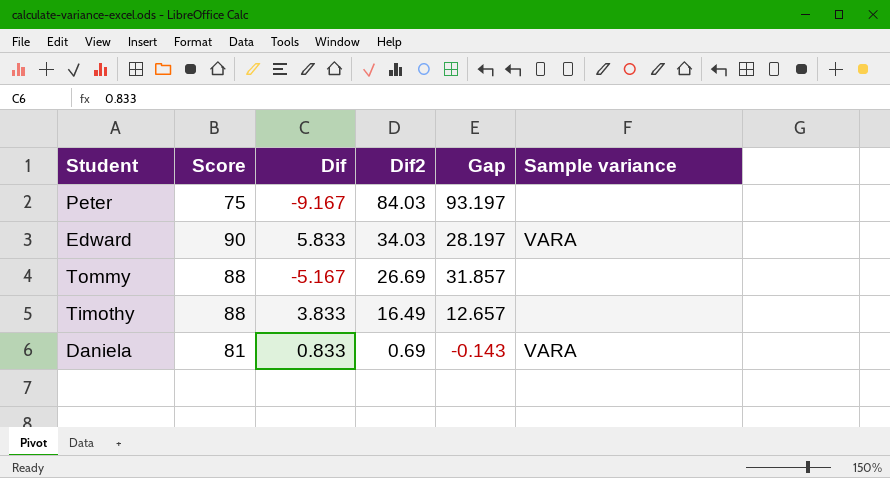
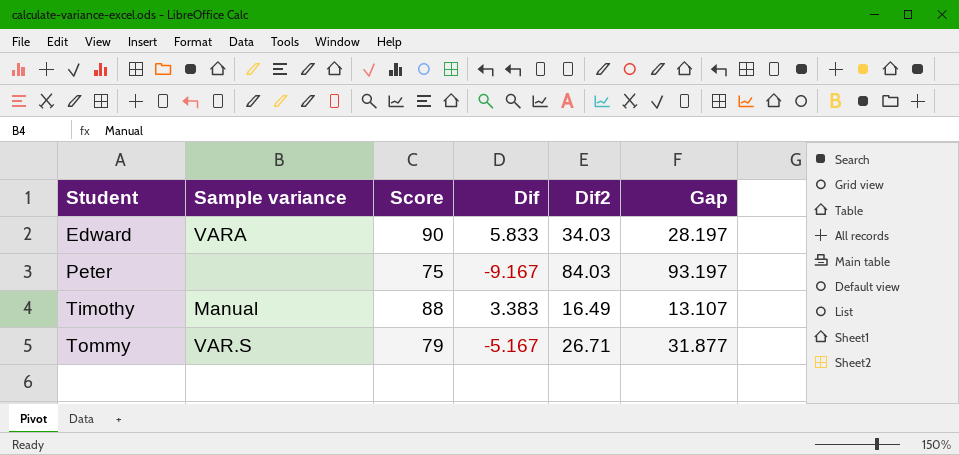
row order: Dif2 descending -> Student ascending
column Sample variance | position: 6 -> 2
row Daniela: 81 | 0.833 | 0.69 | -0.143 | VARA -> none
Timothy | Sample variance: none -> Manual
Timothy | Dif: 3.833 -> 3.383
Timothy | Gap: 12.657 -> 13.107
Tommy | Sample variance: none -> VAR.S
Tommy | Score: 88 -> 79
Tommy | Dif2: 26.69 -> 26.71
Tommy | Gap: 31.857 -> 31.877

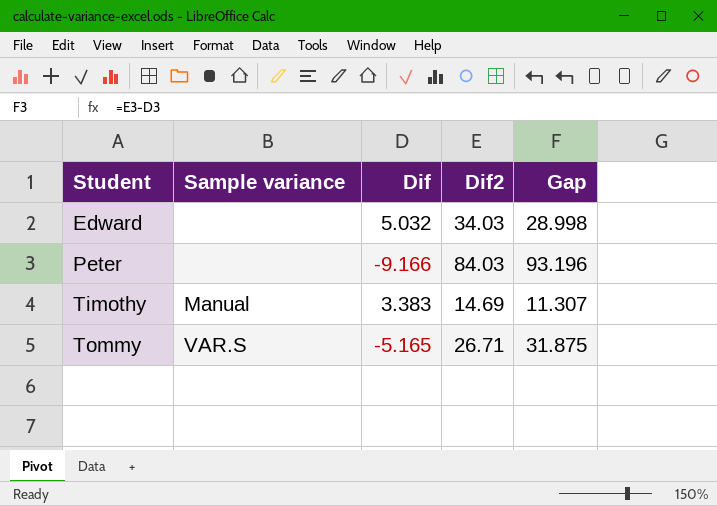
column Score | position: 3 -> none
Edward | Sample variance: VARA -> none
Edward | Dif: 5.833 -> 5.032
Edward | Gap: 28.197 -> 28.998
Peter | Dif: -9.167 -> -9.166
Peter | Gap: 93.197 -> 93.196
Timothy | Dif2: 16.49 -> 14.69
Timothy | Gap: 13.107 -> 11.307
Tommy | Dif: -5.167 -> -5.165
Tommy | Gap: 31.877 -> 31.875

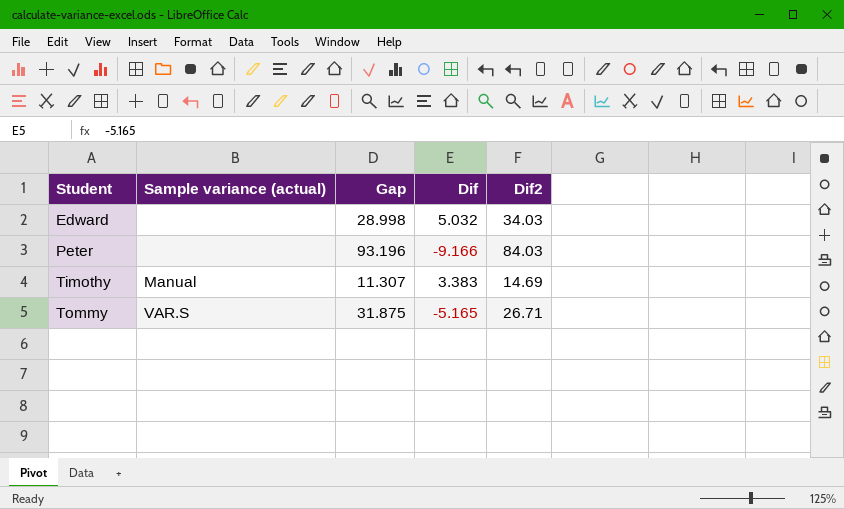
column name: Sample variance -> Sample variance (actual)
column Gap | position: 5 -> 3

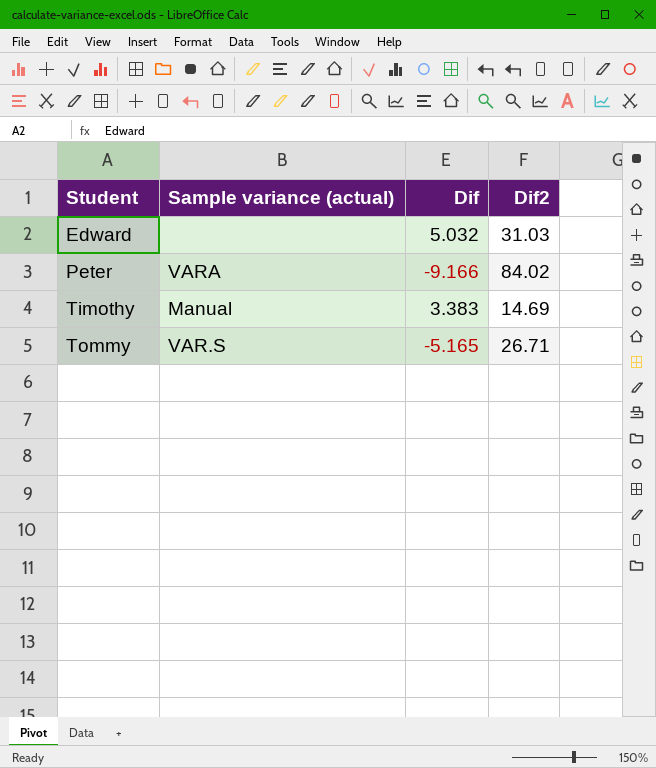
column Gap | formula: [Dif2] - [Dif] -> none
Edward | Dif2: 34.03 -> 31.03
Peter | Sample variance (actual): none -> VARA
Peter | Dif2: 84.03 -> 84.02

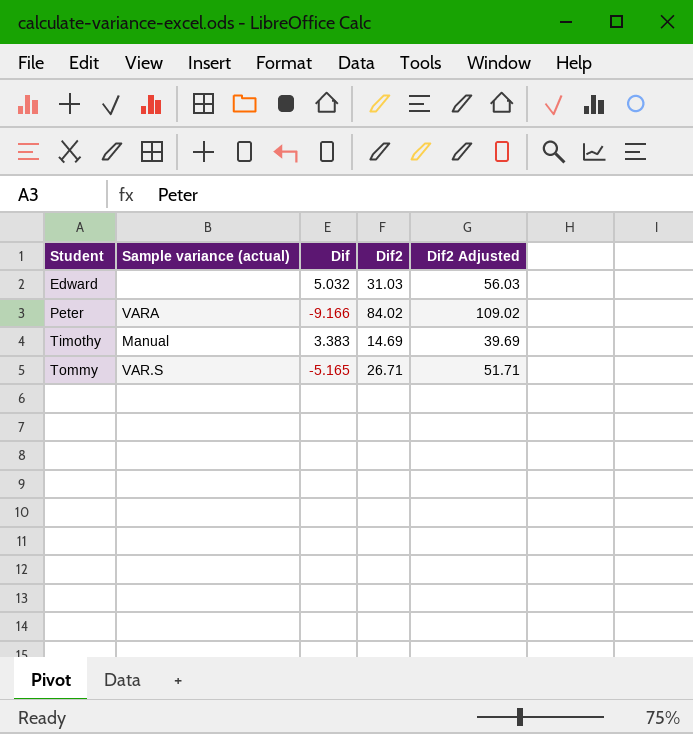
column Dif2 Adjusted | formula: none -> [Dif2] + 25

